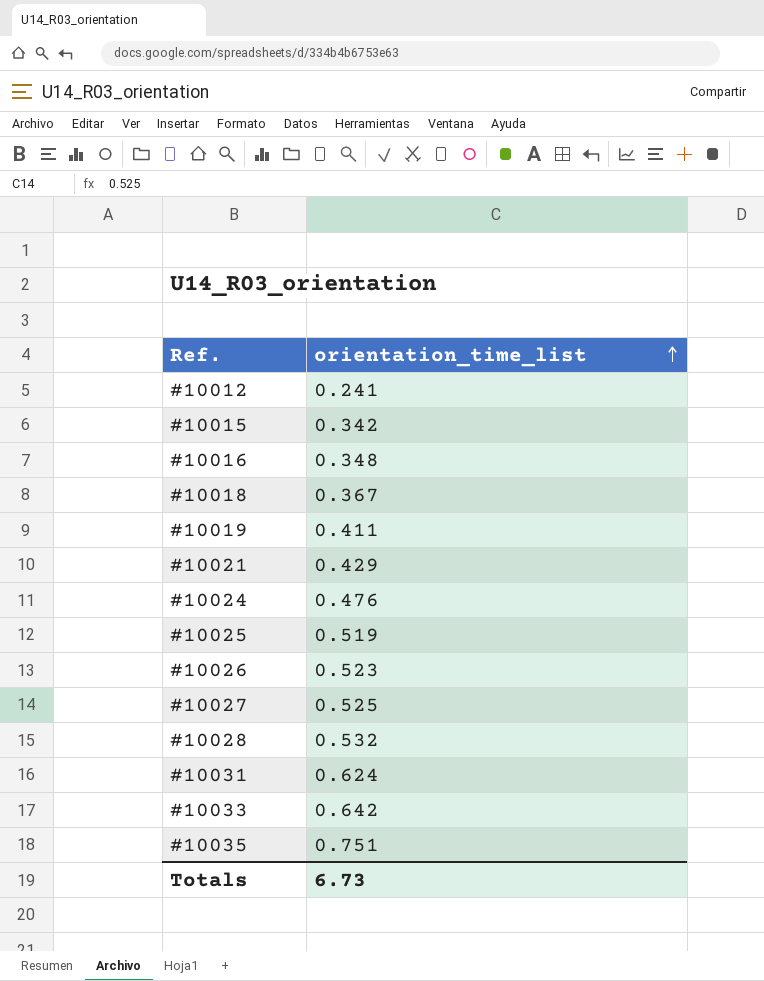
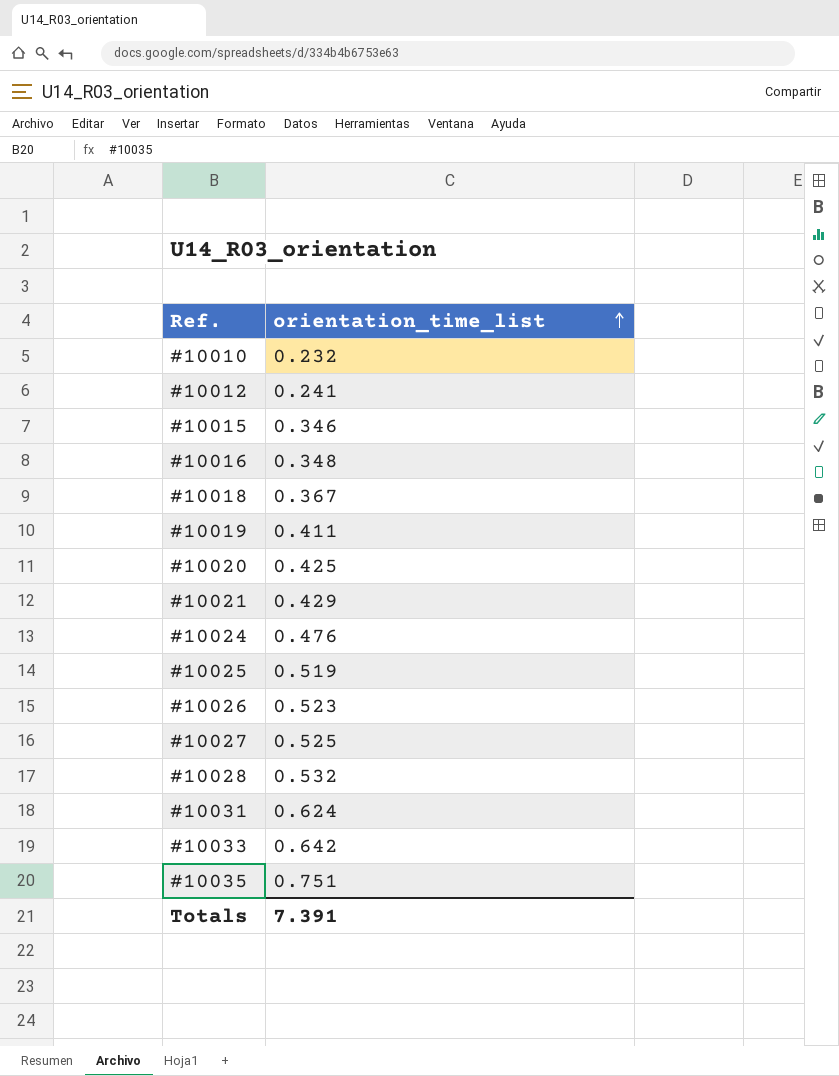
row #10010: none -> 0.232
#10015 | orientation_time_list: 0.342 -> 0.346
row #10020: none -> 0.425
Totals | orientation_time_list: 6.73 -> 7.391

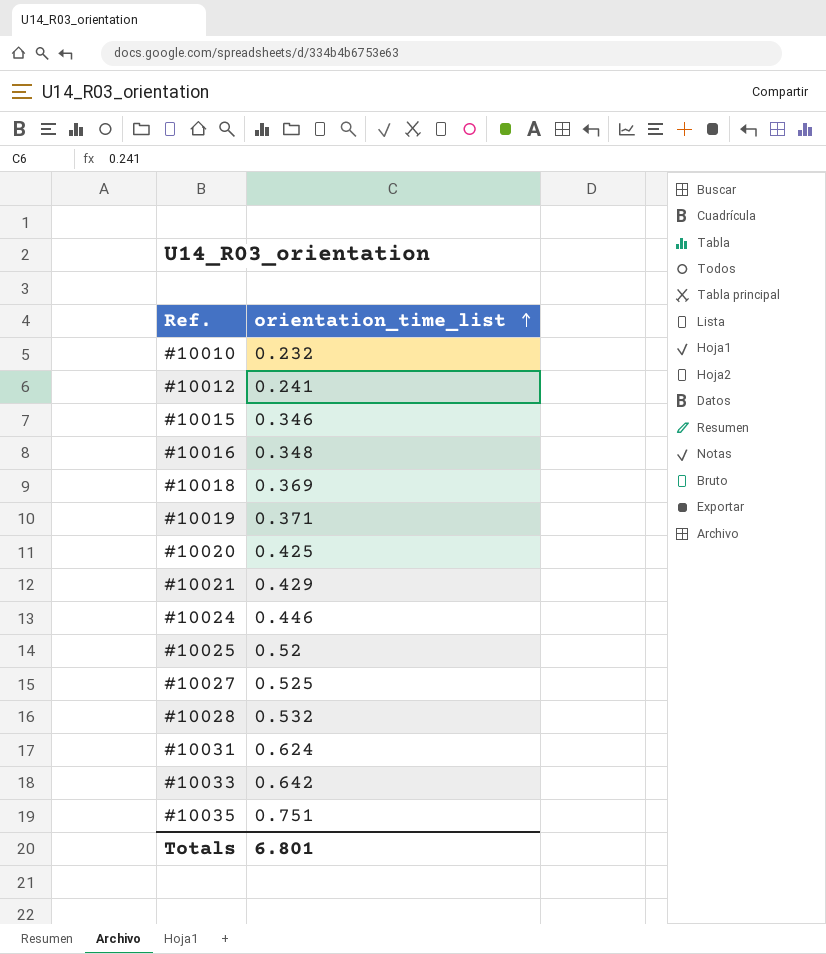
row #10026: 0.523 -> none
#10018 | orientation_time_list: 0.367 -> 0.369
#10019 | orientation_time_list: 0.411 -> 0.371
#10024 | orientation_time_list: 0.476 -> 0.446
#10025 | orientation_time_list: 0.519 -> 0.52
Totals | orientation_time_list: 7.391 -> 6.801

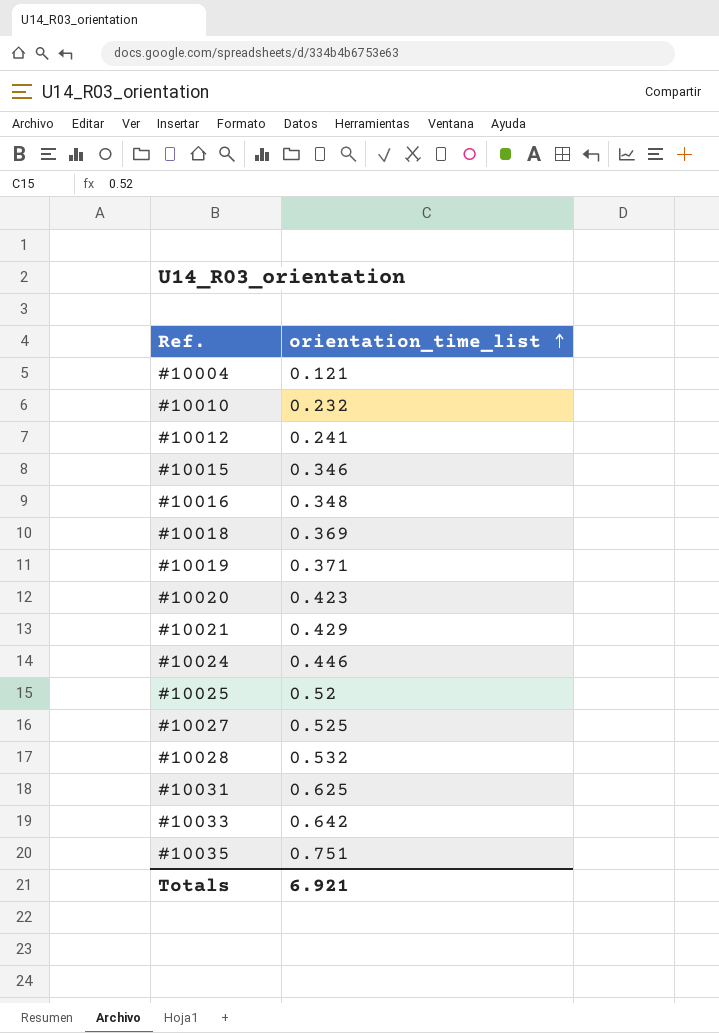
row #10004: none -> 0.121
#10020 | orientation_time_list: 0.425 -> 0.423
#10031 | orientation_time_list: 0.624 -> 0.625
Totals | orientation_time_list: 6.801 -> 6.921

